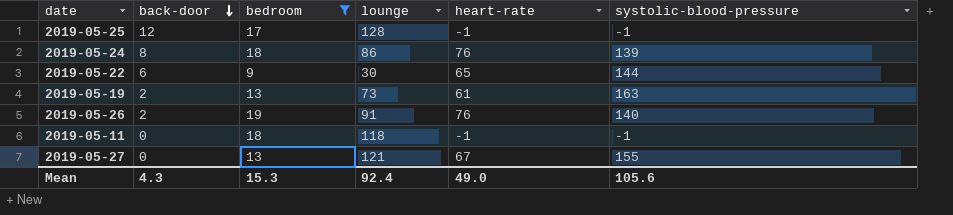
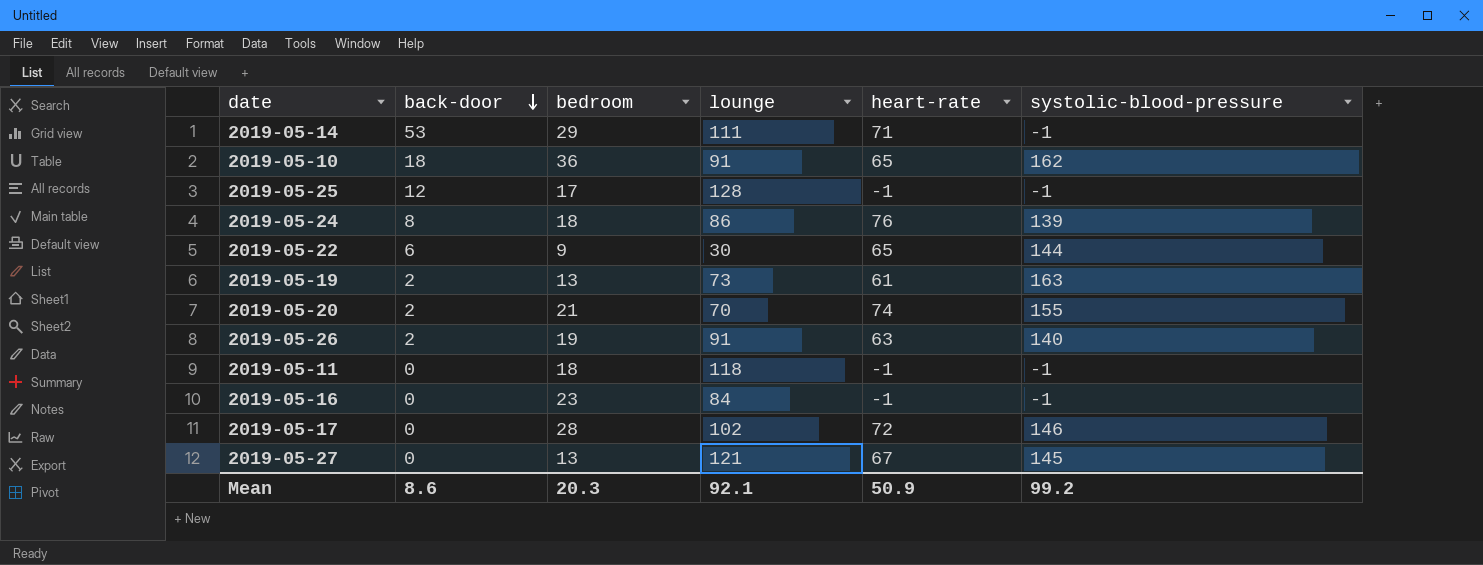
filter: bedroom <= 19 -> none
2019-05-26 | heart-rate: 76 -> 63
2019-05-27 | systolic-blood-pressure: 155 -> 145
Mean | back-door: 4.3 -> 8.6
Mean | bedroom: 15.3 -> 20.3
Mean | lounge: 92.4 -> 92.1
Mean | heart-rate: 49.0 -> 50.9
Mean | systolic-blood-pressure: 105.6 -> 99.2

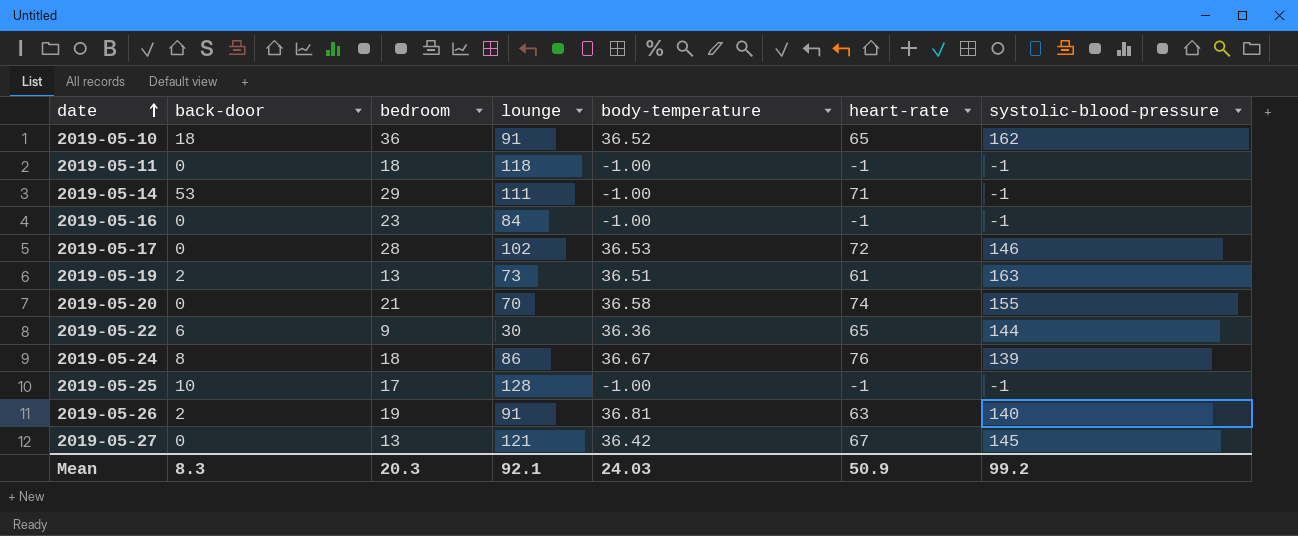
row order: back-door descending -> date ascending
column body-temperature | position: none -> 5
2019-05-20 | back-door: 2 -> 0
2019-05-25 | back-door: 12 -> 10
Mean | back-door: 8.6 -> 8.3

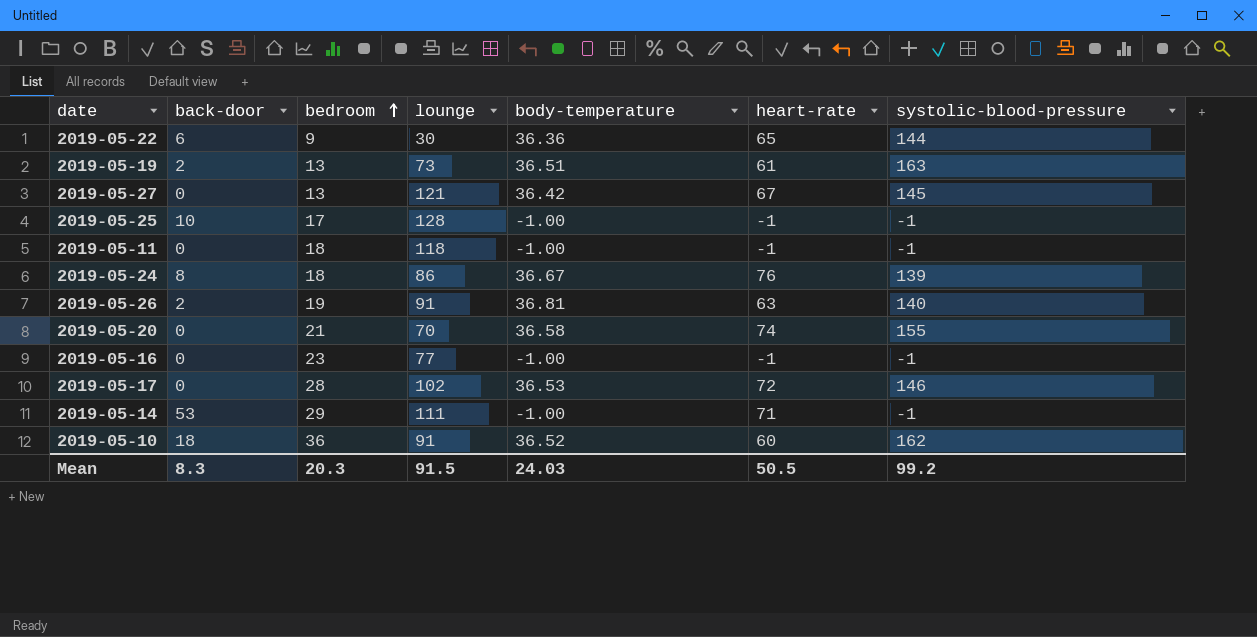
row order: date ascending -> bedroom ascending
2019-05-16 | lounge: 84 -> 77
2019-05-10 | heart-rate: 65 -> 60
Mean | lounge: 92.1 -> 91.5
Mean | heart-rate: 50.9 -> 50.5

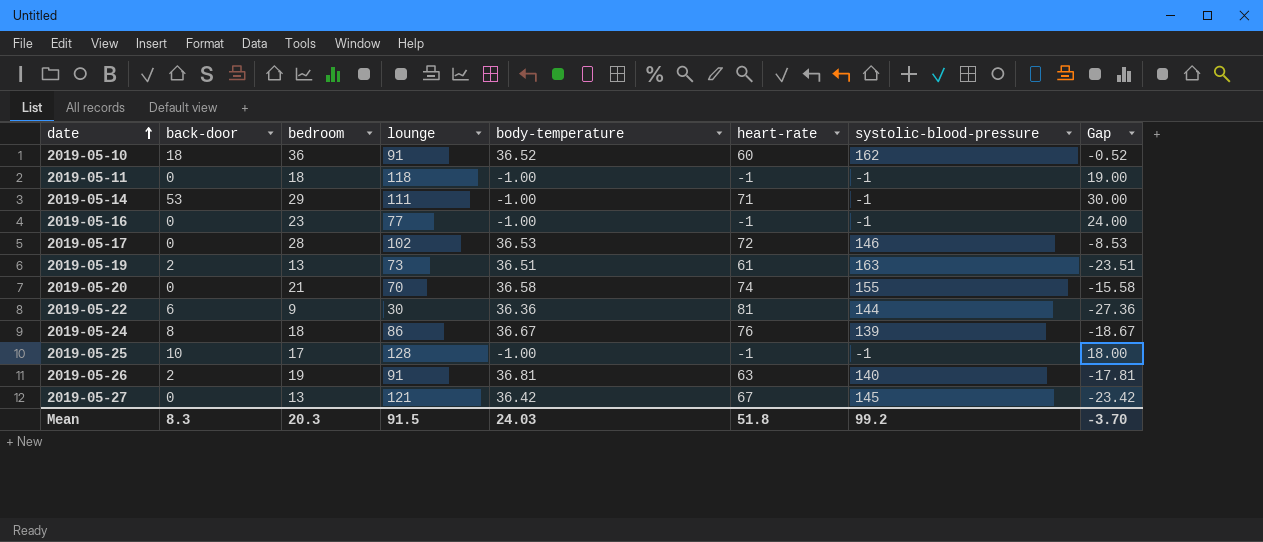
row order: bedroom ascending -> date ascending
column Gap | formula: none -> [bedroom] - [body-temperature]
2019-05-22 | heart-rate: 65 -> 81
Mean | heart-rate: 50.5 -> 51.8

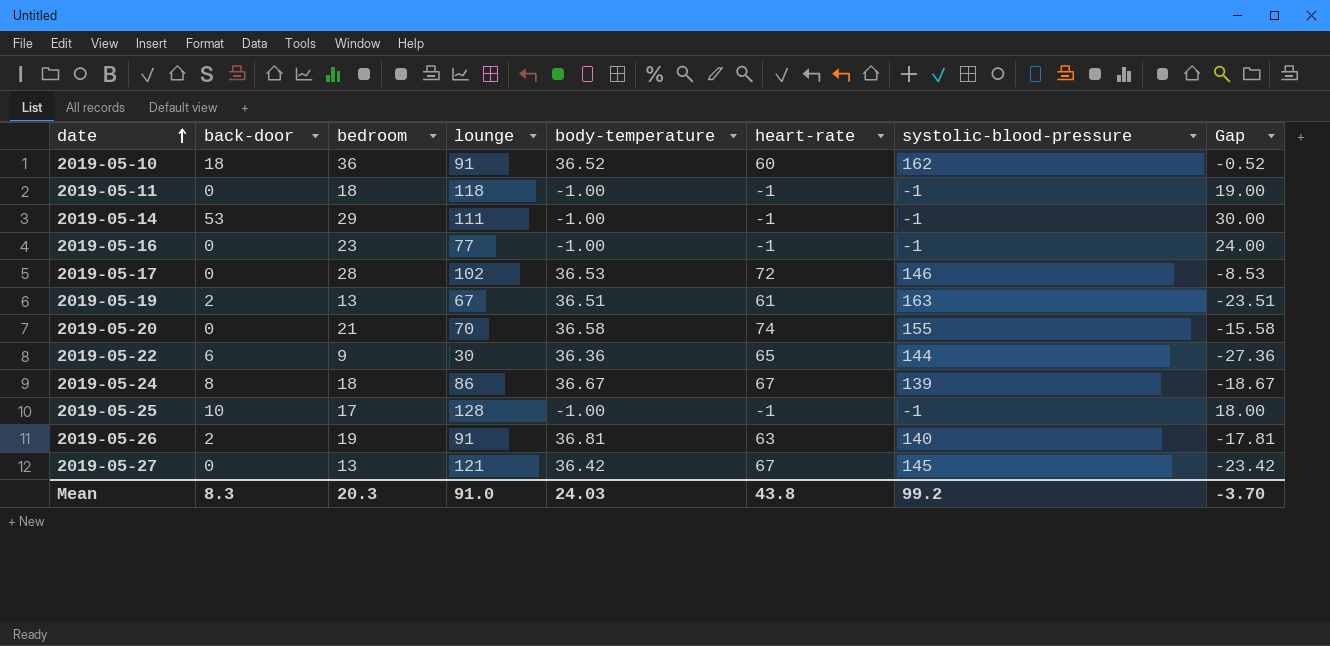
2019-05-14 | heart-rate: 71 -> -1
2019-05-19 | lounge: 73 -> 67
2019-05-22 | heart-rate: 81 -> 65
2019-05-24 | heart-rate: 76 -> 67
Mean | lounge: 91.5 -> 91.0
Mean | heart-rate: 51.8 -> 43.8

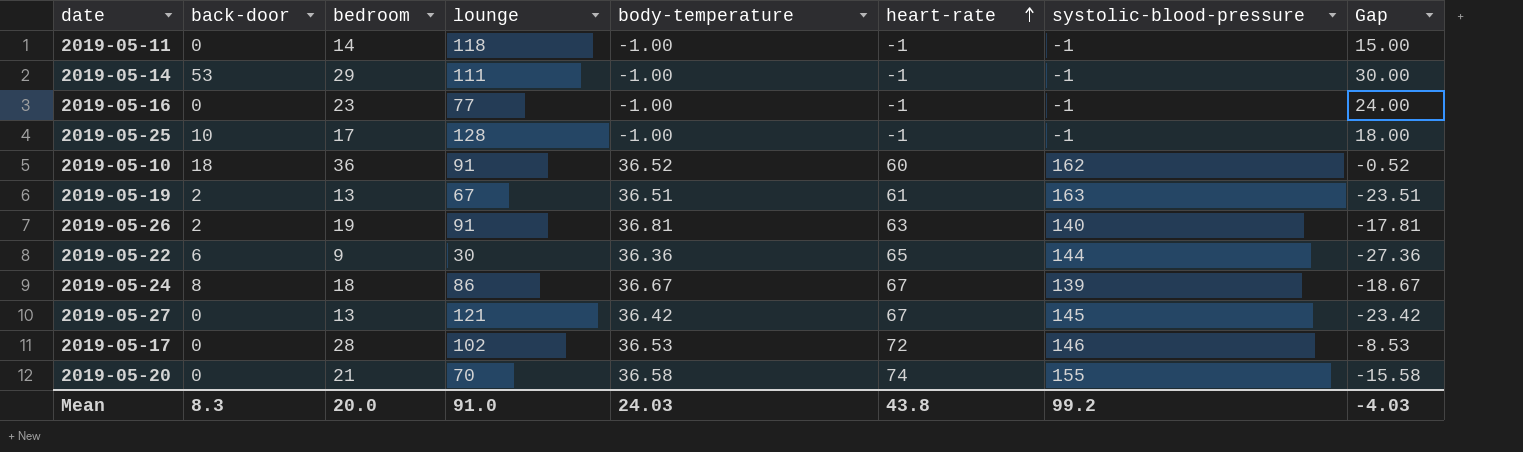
row order: date ascending -> heart-rate ascending
2019-05-11 | bedroom: 18 -> 14
2019-05-11 | Gap: 19.00 -> 15.00
Mean | bedroom: 20.3 -> 20.0
Mean | Gap: -3.70 -> -4.03

